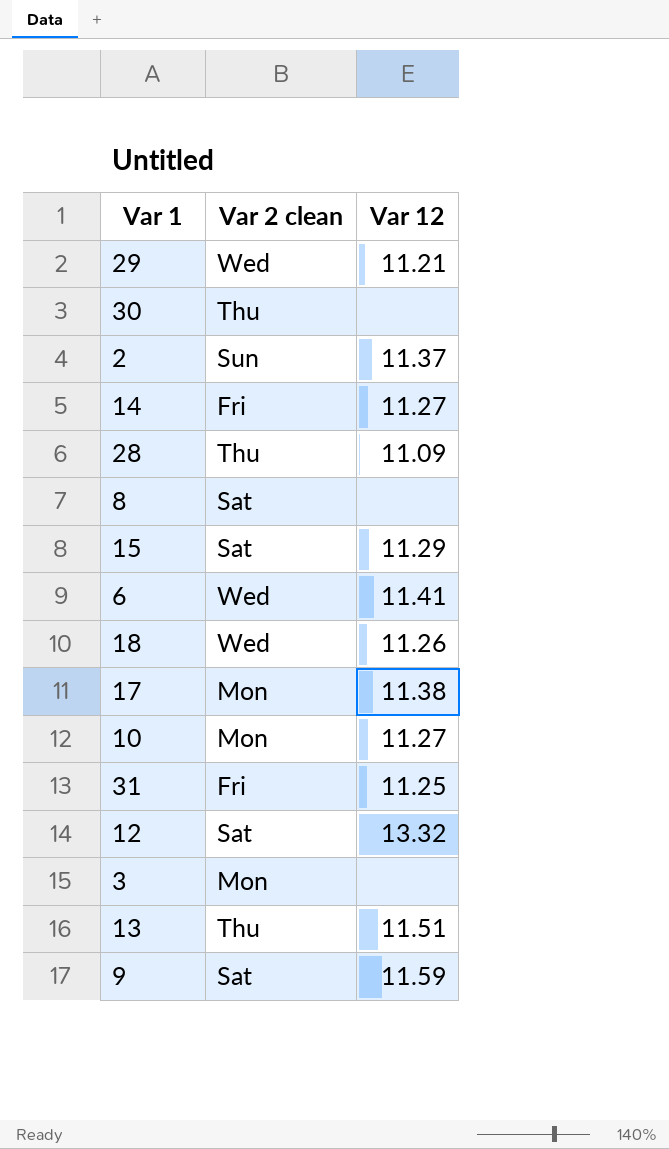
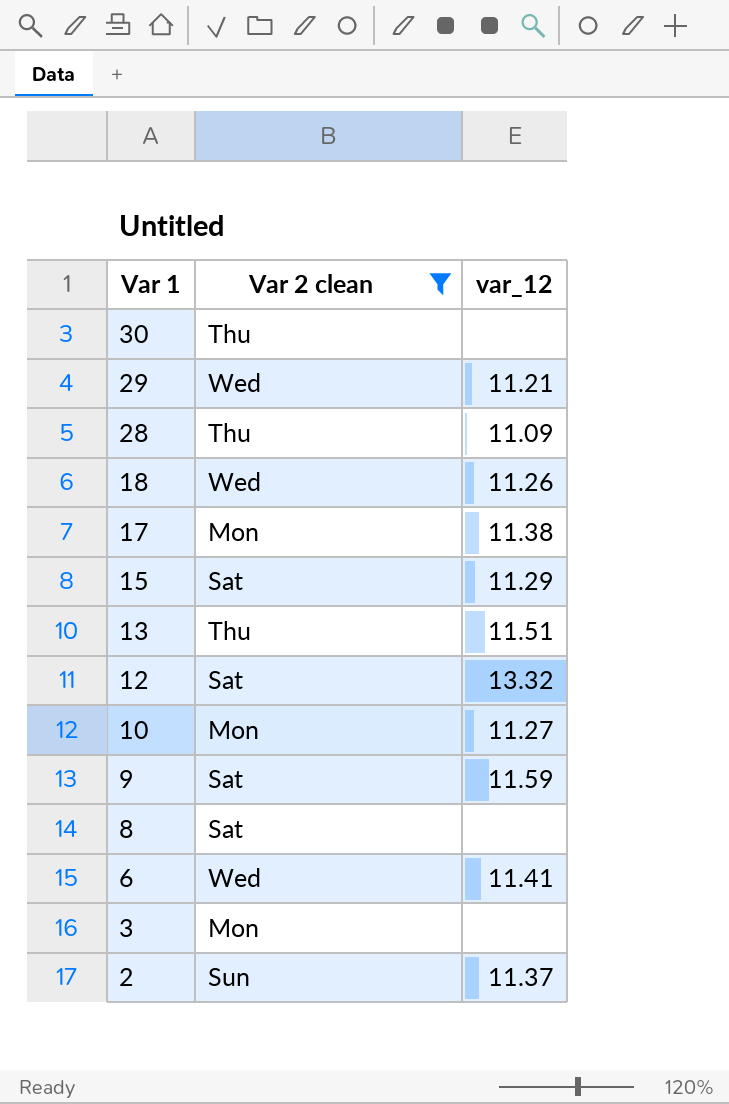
filter: none -> Var 2 clean != Fri
row order: none -> Var 1 descending
column name: Var 12 -> var_12

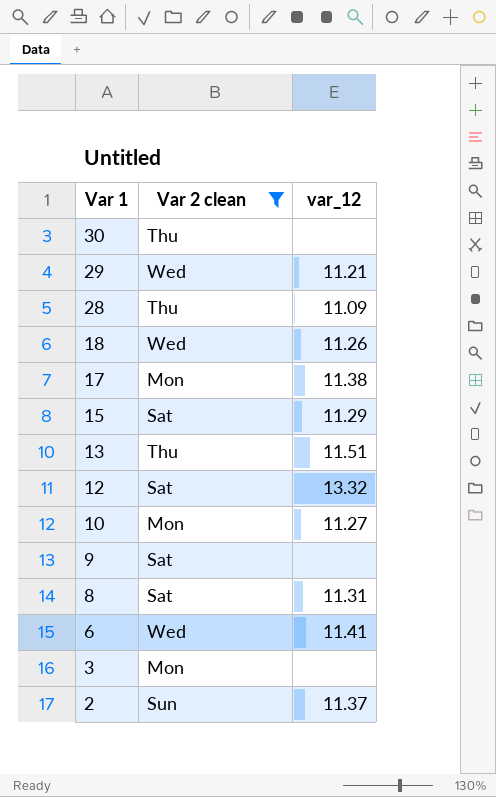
9 | var_12: 11.59 -> none
8 | var_12: none -> 11.31

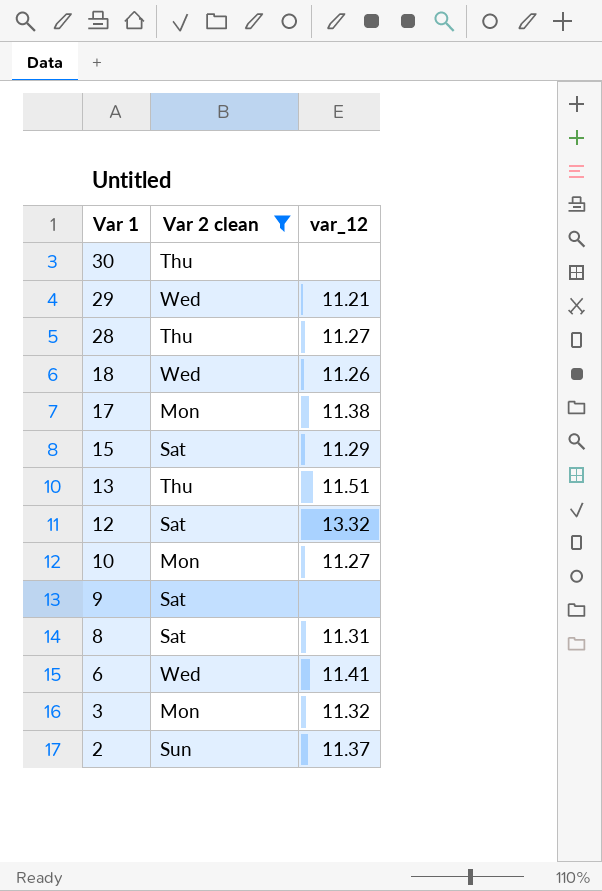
28 | var_12: 11.09 -> 11.27
3 | var_12: none -> 11.32

